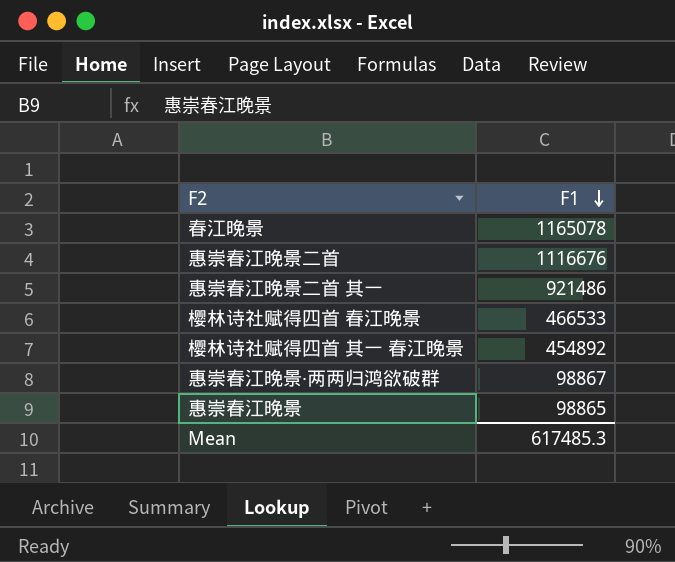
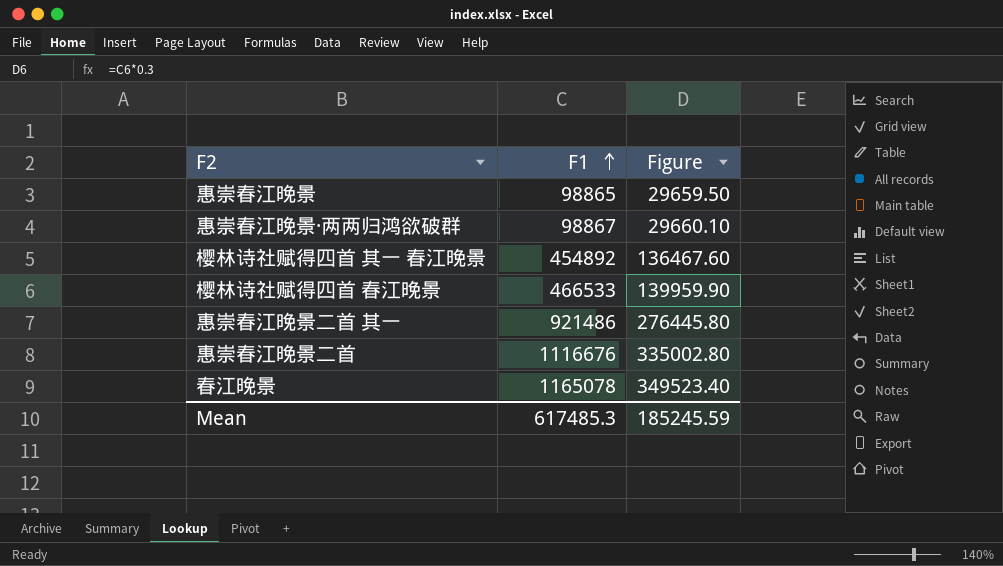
row order: F1 descending -> F1 ascending
column Figure | formula: none -> [F1] * 0.3

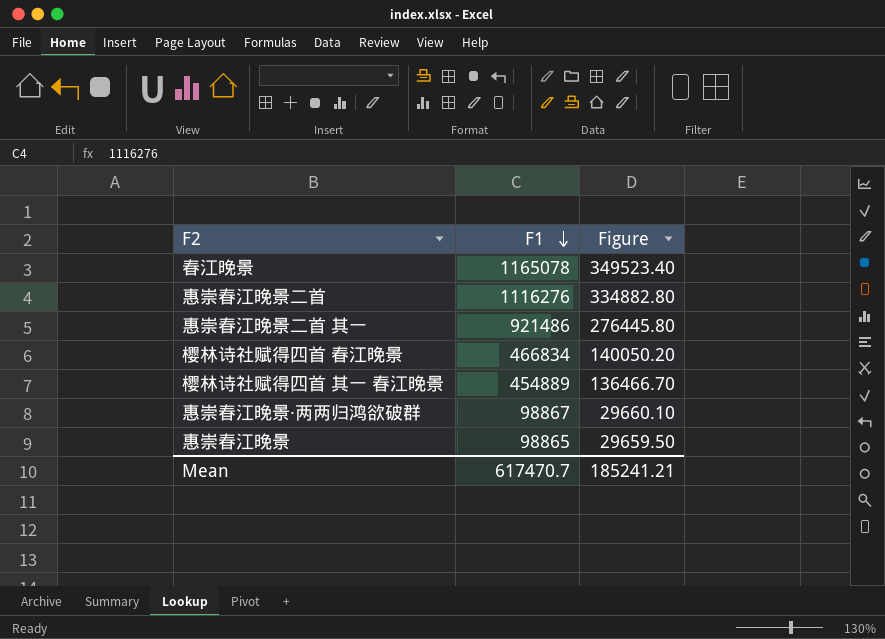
row order: F1 ascending -> F1 descending
惠崇春江晚景二首 | F1: 1116676 -> 1116276
惠崇春江晚景二首 | Figure: 335002.80 -> 334882.80
樱林诗社赋得四首 春江晚景 | F1: 466533 -> 466834
樱林诗社赋得四首 春江晚景 | Figure: 139959.90 -> 140050.20
樱林诗社赋得四首 其一 春江晚景 | F1: 454892 -> 454889
樱林诗社赋得四首 其一 春江晚景 | Figure: 136467.60 -> 136466.70
Mean | F1: 617485.3 -> 617470.7
Mean | Figure: 185245.59 -> 185241.21

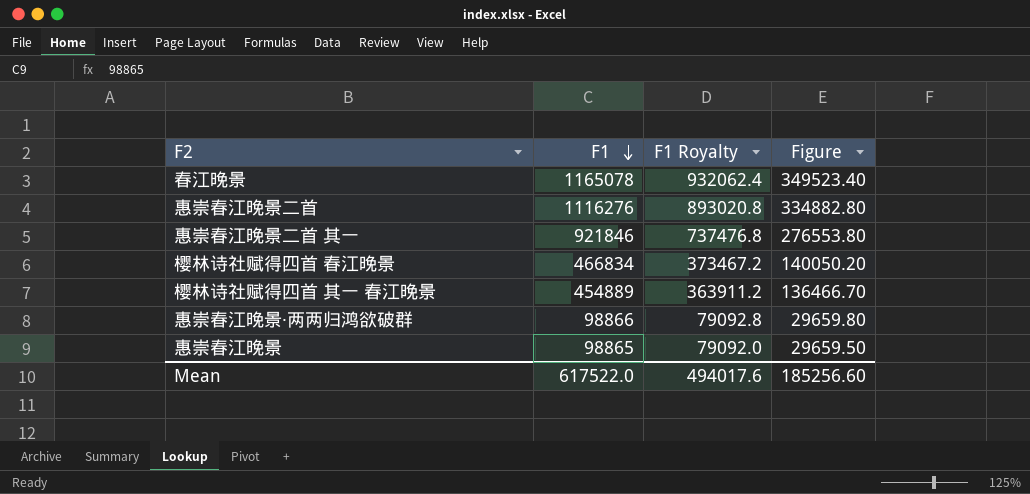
column F1 Royalty | formula: none -> [F1] * 0.8
惠崇春江晚景二首 其一 | F1: 921486 -> 921846
惠崇春江晚景二首 其一 | Figure: 276445.80 -> 276553.80
惠崇春江晚景·两两归鸿欲破群 | F1: 98867 -> 98866
惠崇春江晚景·两两归鸿欲破群 | Figure: 29660.10 -> 29659.80
Mean | F1: 617470.7 -> 617522.0
Mean | Figure: 185241.21 -> 185256.60

